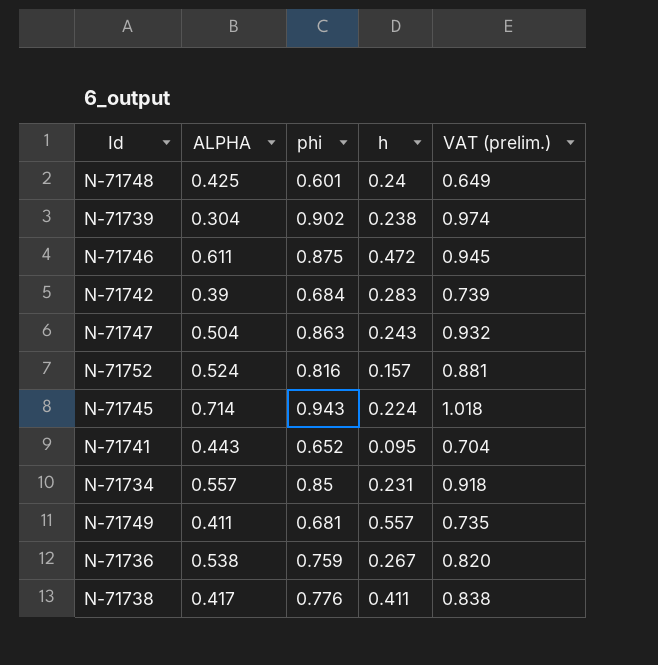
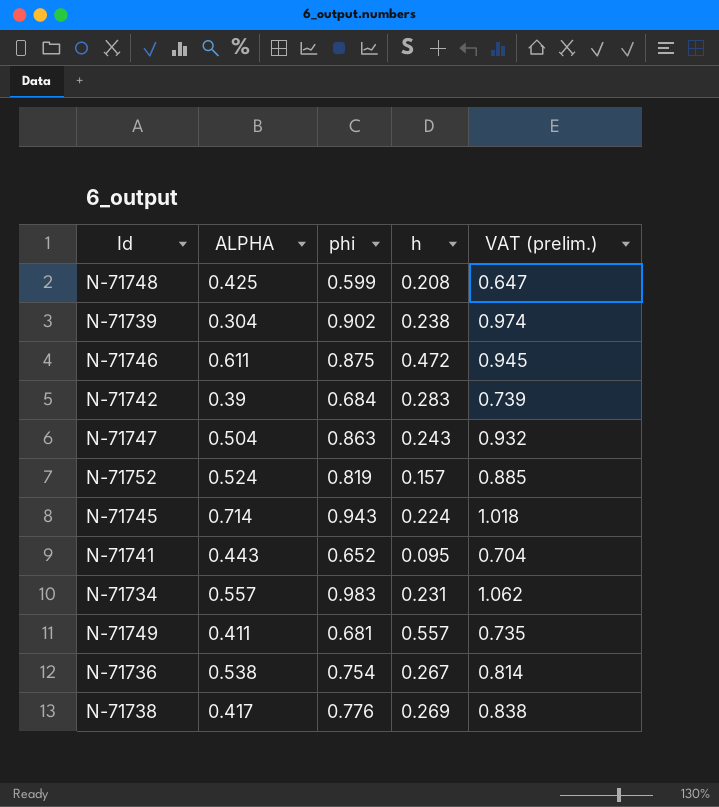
N-71748 | phi: 0.601 -> 0.599
N-71748 | h: 0.24 -> 0.208
N-71748 | VAT (prelim.): 0.649 -> 0.647
N-71752 | phi: 0.816 -> 0.819
N-71752 | VAT (prelim.): 0.881 -> 0.885
N-71734 | phi: 0.85 -> 0.983
N-71734 | VAT (prelim.): 0.918 -> 1.062
N-71736 | phi: 0.759 -> 0.754
N-71736 | VAT (prelim.): 0.820 -> 0.814
N-71738 | h: 0.411 -> 0.269

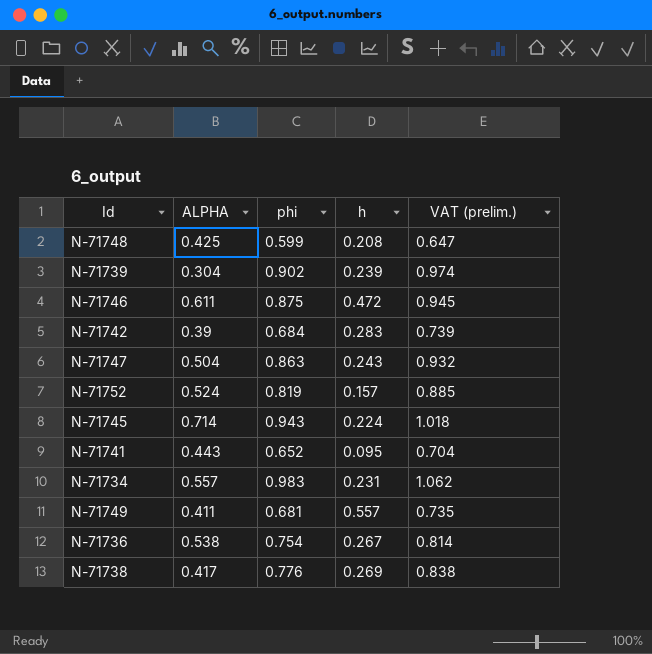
N-71739 | h: 0.238 -> 0.239

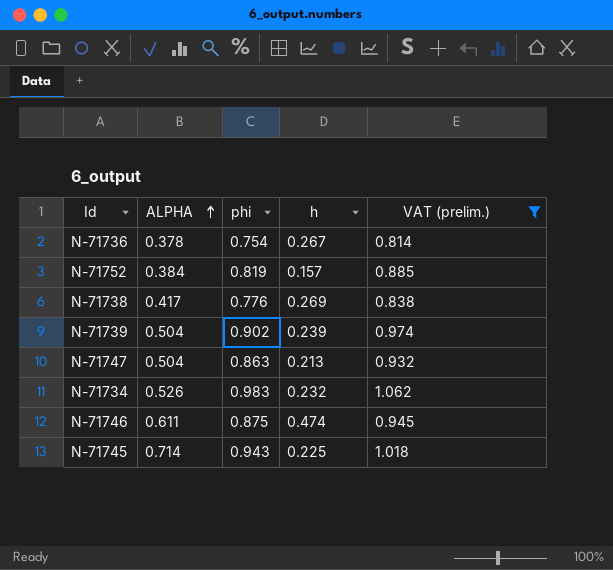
filter: none -> VAT (prelim.) >= 0.814
row order: none -> ALPHA ascending
N-71736 | ALPHA: 0.538 -> 0.378
N-71752 | ALPHA: 0.524 -> 0.384
N-71739 | ALPHA: 0.304 -> 0.504
N-71747 | h: 0.243 -> 0.213
N-71734 | ALPHA: 0.557 -> 0.526
N-71734 | h: 0.231 -> 0.232
N-71746 | h: 0.472 -> 0.474
N-71745 | h: 0.224 -> 0.225

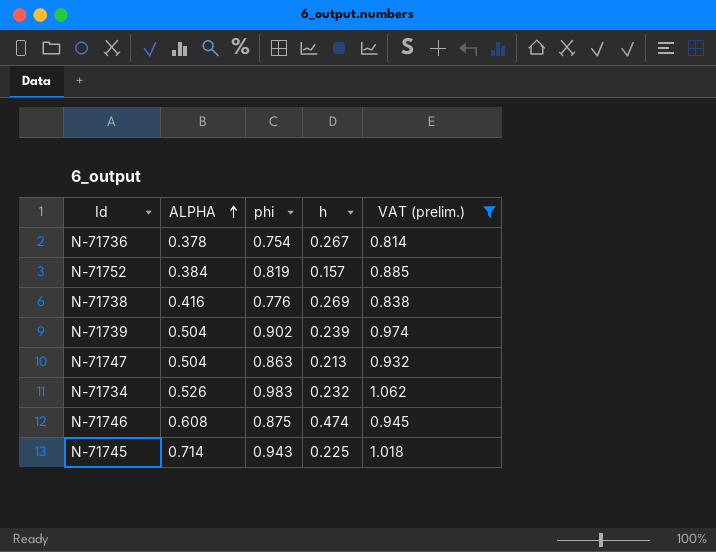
N-71738 | ALPHA: 0.417 -> 0.416
N-71746 | ALPHA: 0.611 -> 0.608

